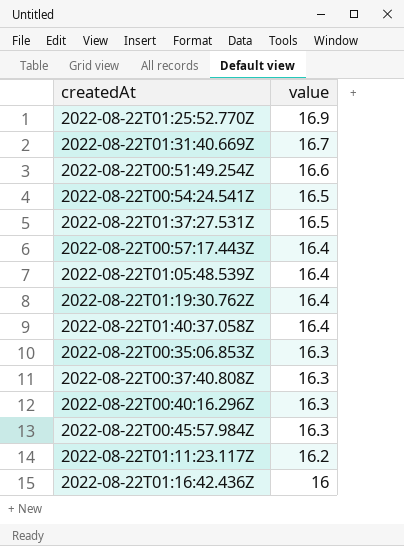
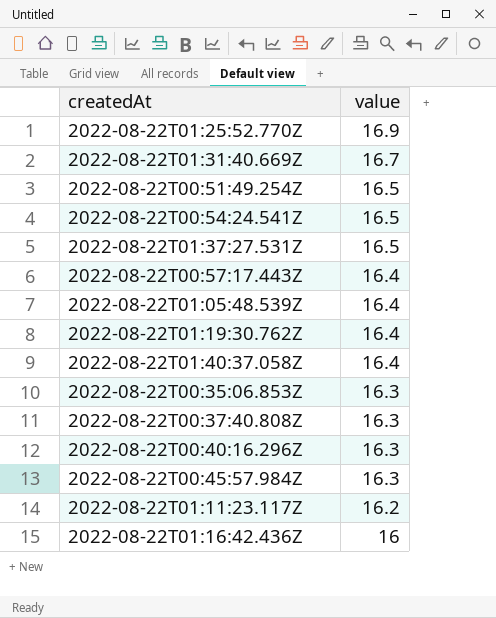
2022-08-22T00:51:49.254Z | value: 16.6 -> 16.5

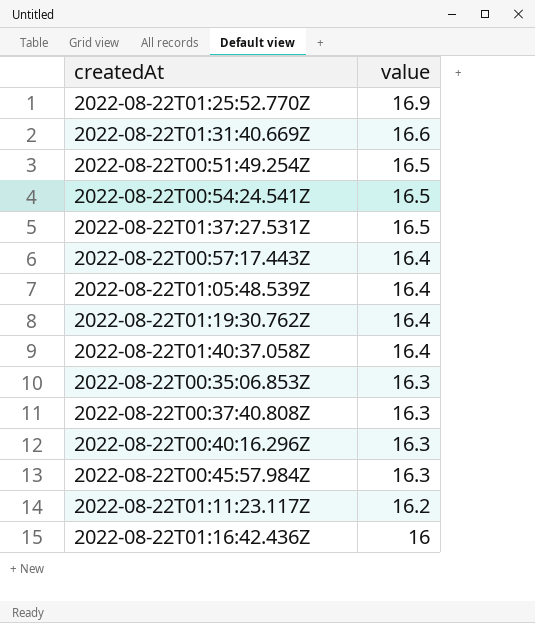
2022-08-22T01:31:40.669Z | value: 16.7 -> 16.6

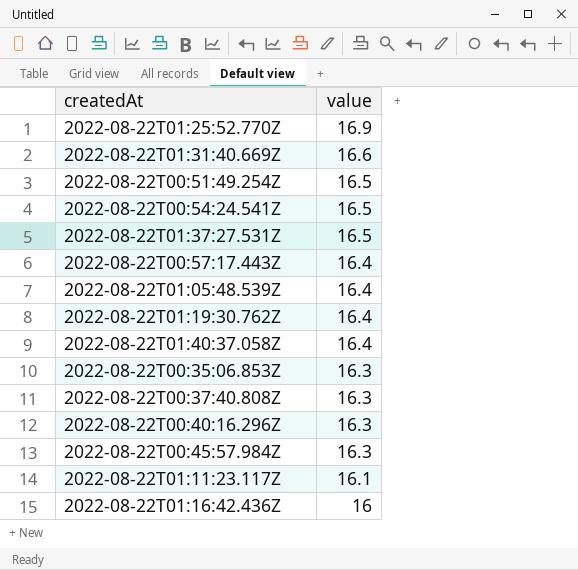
2022-08-22T01:11:23.117Z | value: 16.2 -> 16.1

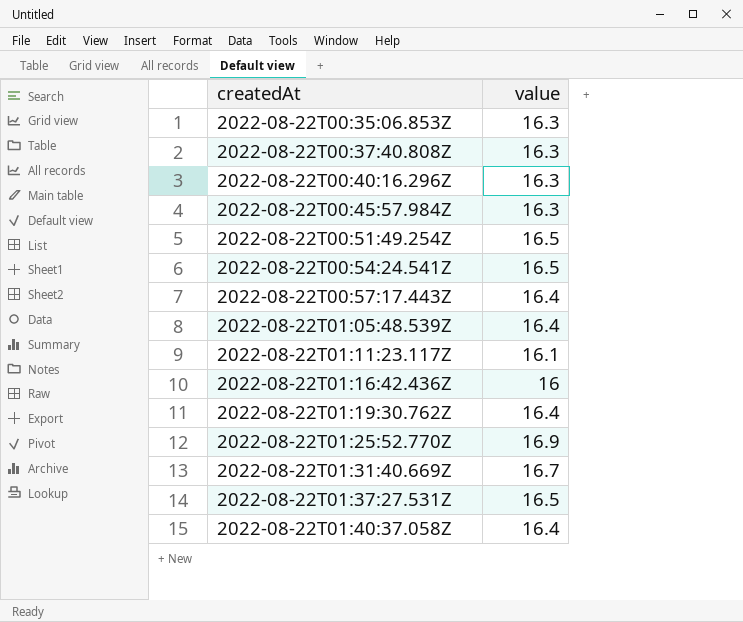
row order: value descending -> createdAt ascending
2022-08-22T01:31:40.669Z | value: 16.6 -> 16.7

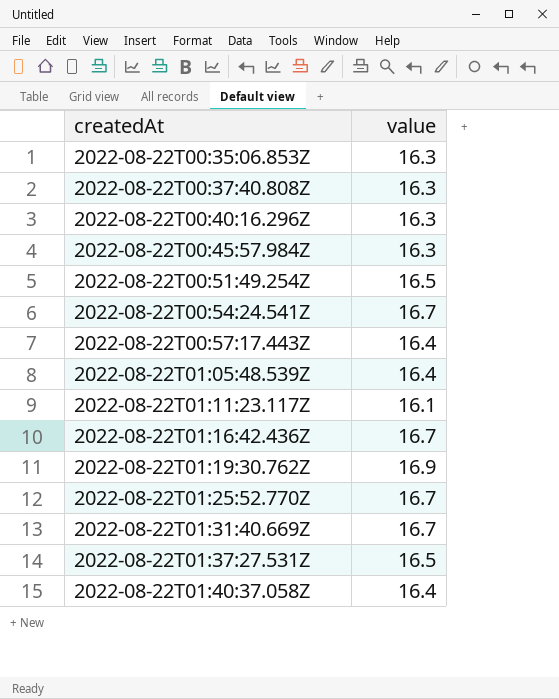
2022-08-22T00:54:24.541Z | value: 16.5 -> 16.7
2022-08-22T01:16:42.436Z | value: 16 -> 16.7
2022-08-22T01:19:30.762Z | value: 16.4 -> 16.9
2022-08-22T01:25:52.770Z | value: 16.9 -> 16.7

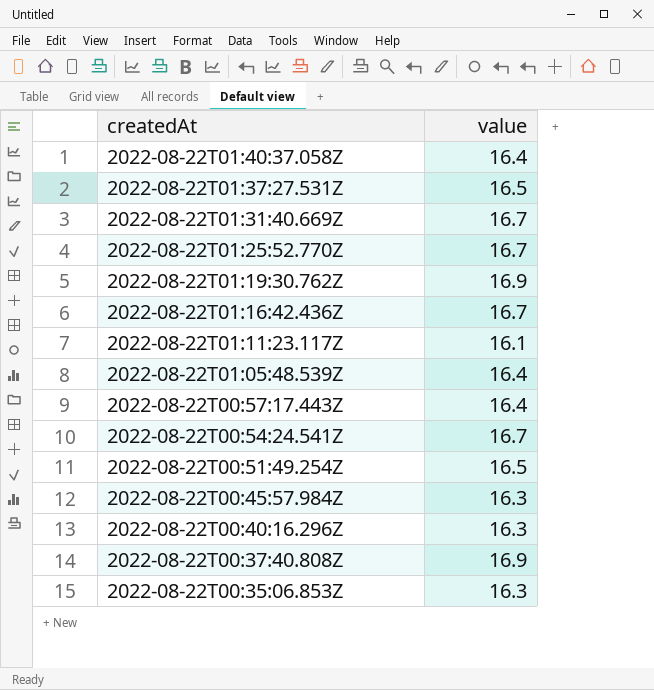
row order: createdAt ascending -> createdAt descending
2022-08-22T00:37:40.808Z | value: 16.3 -> 16.9

